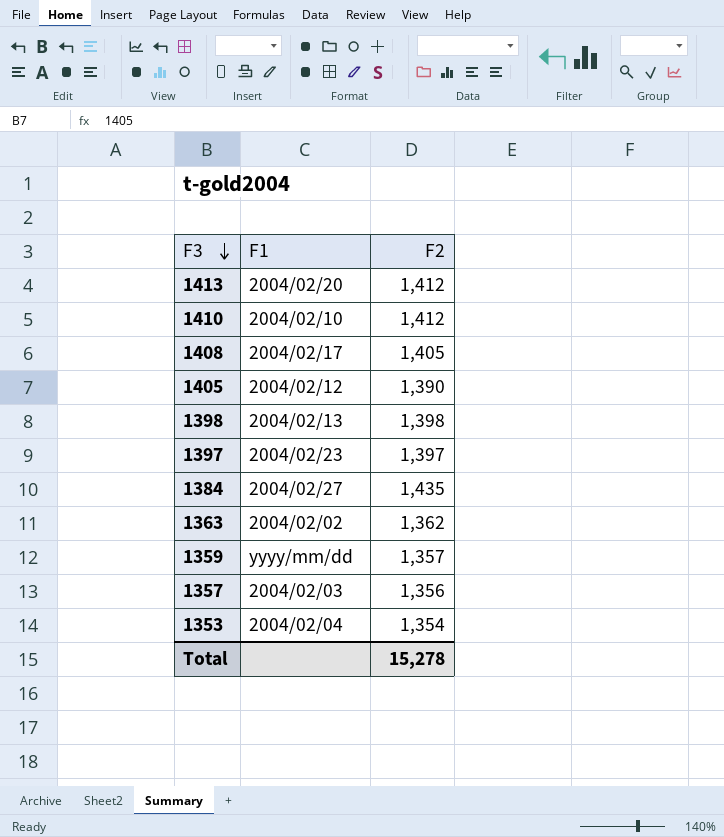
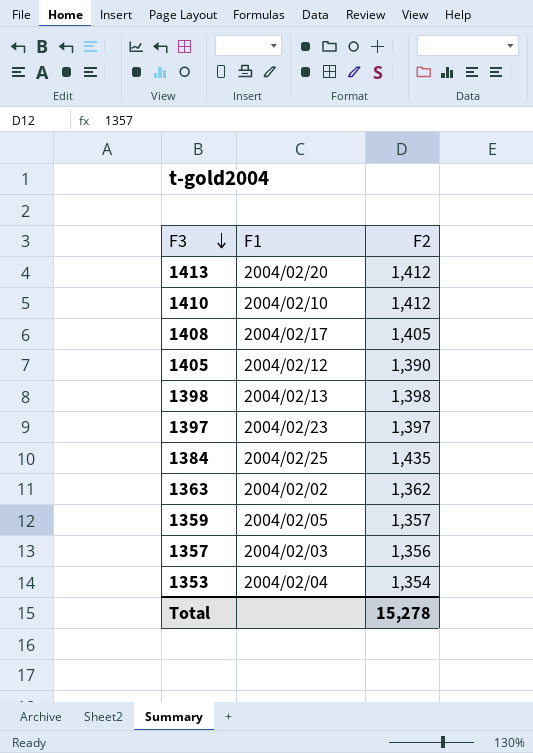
1384 | F1: 2004/02/27 -> 2004/02/25
1359 | F1: yyyy/mm/dd -> 2004/02/05

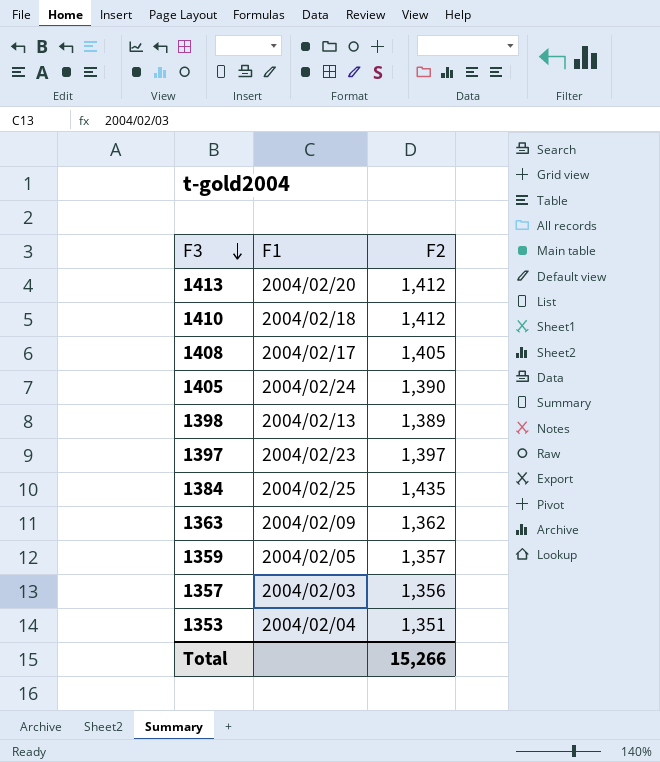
1410 | F1: 2004/02/10 -> 2004/02/18
1405 | F1: 2004/02/12 -> 2004/02/24
1398 | F2: 1,398 -> 1,389
1363 | F1: 2004/02/02 -> 2004/02/09
1353 | F2: 1,354 -> 1,351
Total | F2: 15,278 -> 15,266

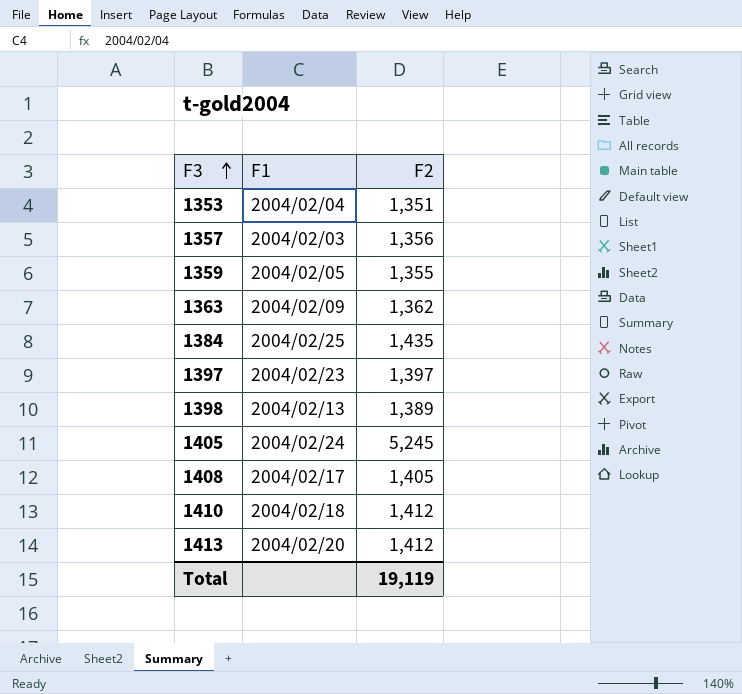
row order: F3 descending -> F3 ascending
1359 | F2: 1,357 -> 1,355
1405 | F2: 1,390 -> 5,245
Total | F2: 15,266 -> 19,119

